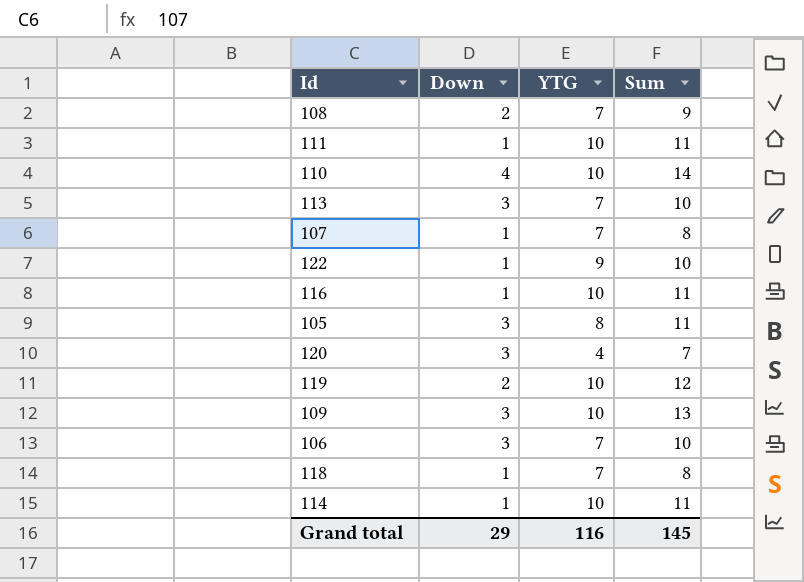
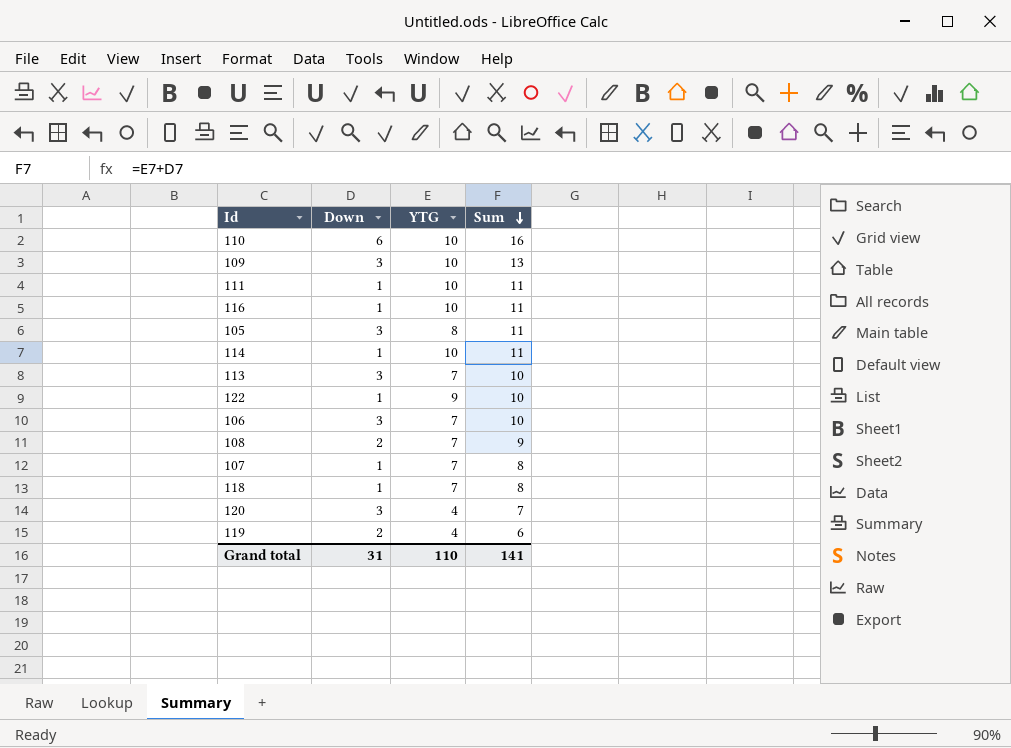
row order: none -> Sum descending
110 | Down: 4 -> 6
110 | Sum: 14 -> 16
119 | YTG: 10 -> 4
119 | Sum: 12 -> 6
Grand total | Down: 29 -> 31
Grand total | YTG: 116 -> 110
Grand total | Sum: 145 -> 141

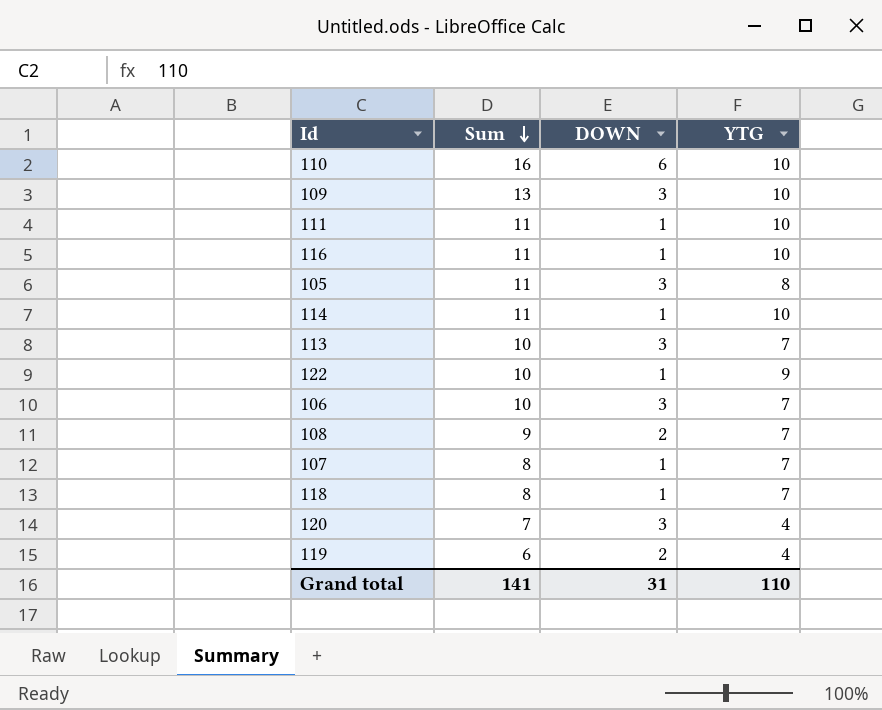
column Sum | position: 4 -> 2
column name: Down -> DOWN

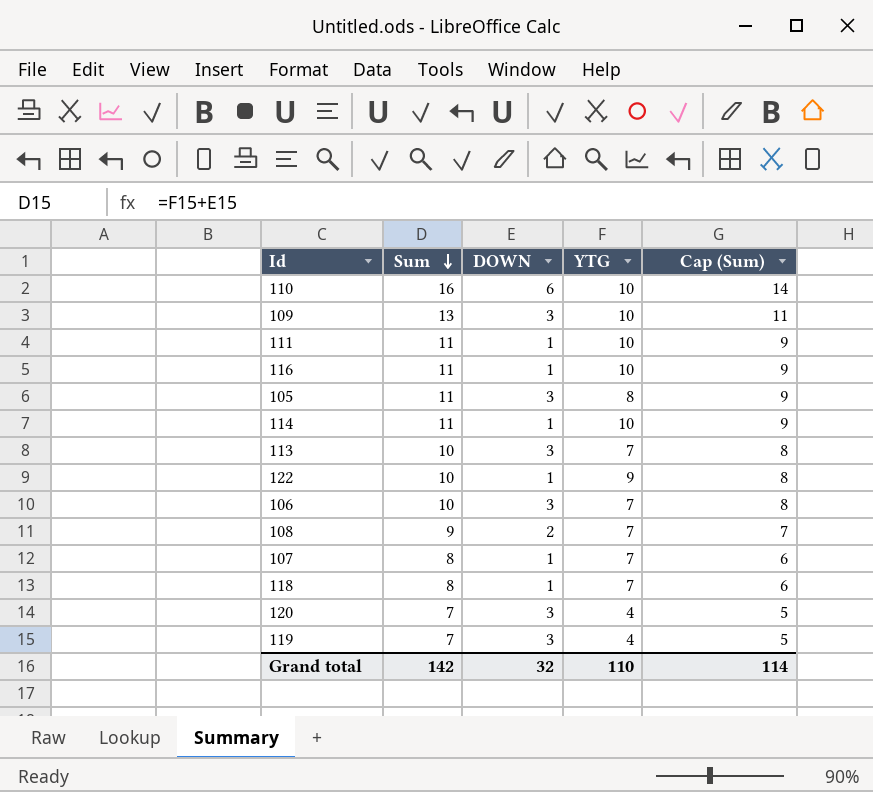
column Cap (Sum) | formula: none -> [Sum] - 2
119 | Sum: 6 -> 7
119 | DOWN: 2 -> 3
Grand total | Sum: 141 -> 142
Grand total | DOWN: 31 -> 32

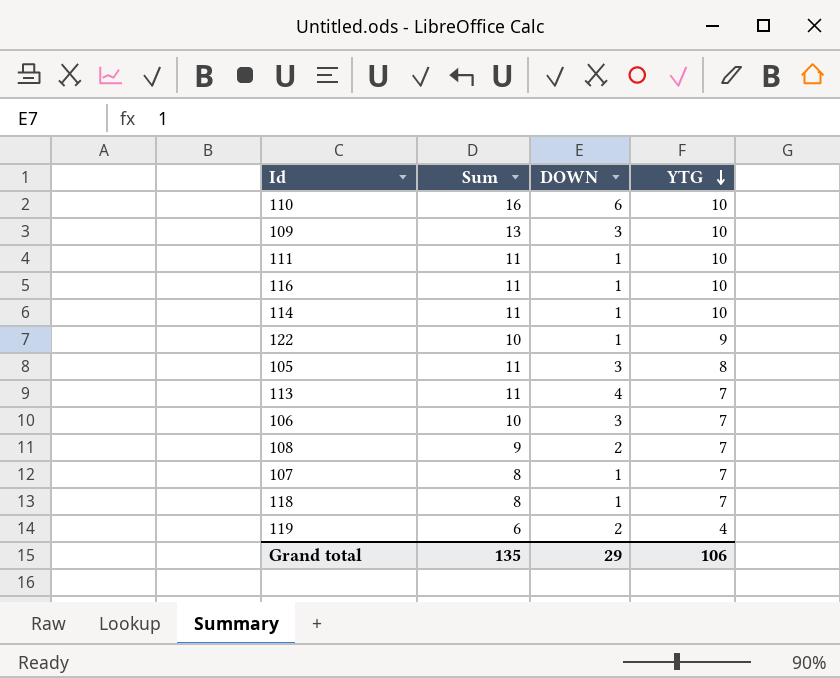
row order: Sum descending -> YTG descending
column Cap (Sum) | formula: [Sum] - 2 -> none
row 120: 7 | 3 | 4 | 5 -> none
113 | Sum: 10 -> 11
113 | DOWN: 3 -> 4
119 | Sum: 7 -> 6
119 | DOWN: 3 -> 2
Grand total | Sum: 142 -> 135
Grand total | DOWN: 32 -> 29
Grand total | YTG: 110 -> 106

